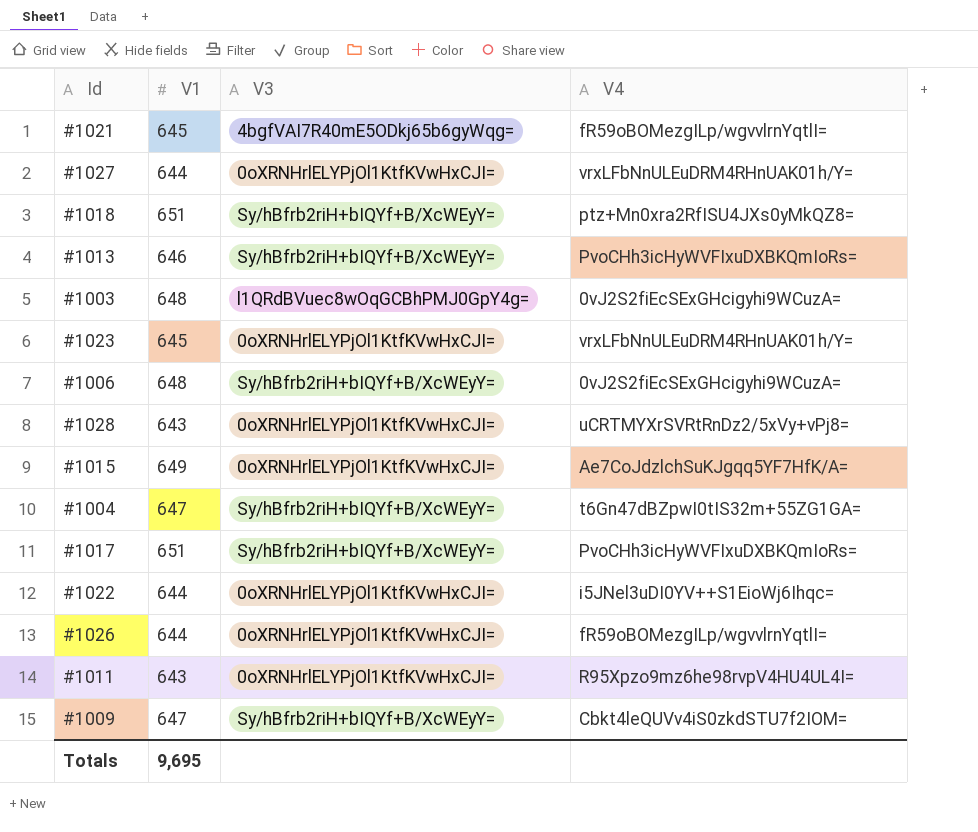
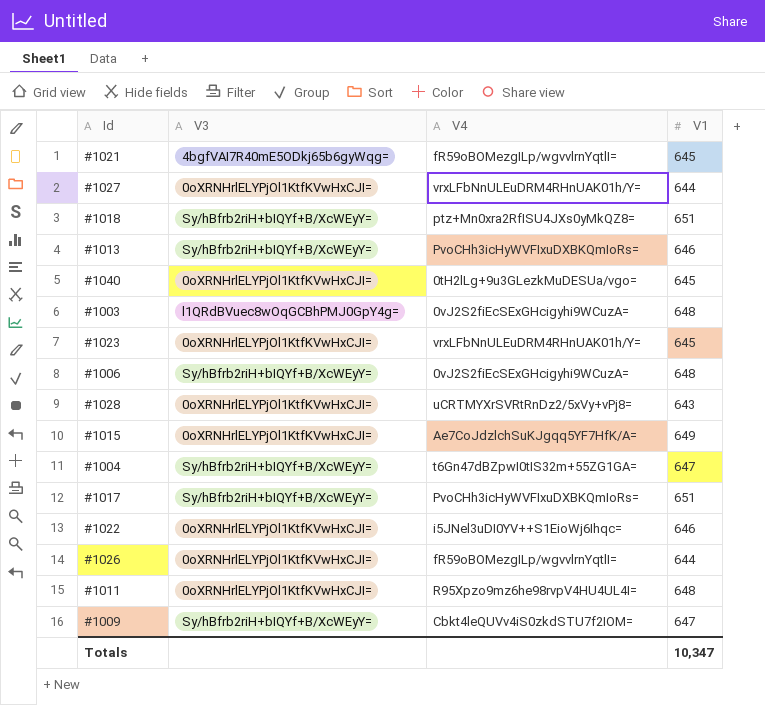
column V1 | position: 2 -> 4
row #1040: none -> 0oXRNHrlELYPjOl1KtfKVwHxCJI= | 0tH2lLg+9u3GLezkMuDESUa/vgo= | 645
#1022 | V1: 644 -> 646
#1011 | V1: 643 -> 648
Totals | V1: 9,695 -> 10,347

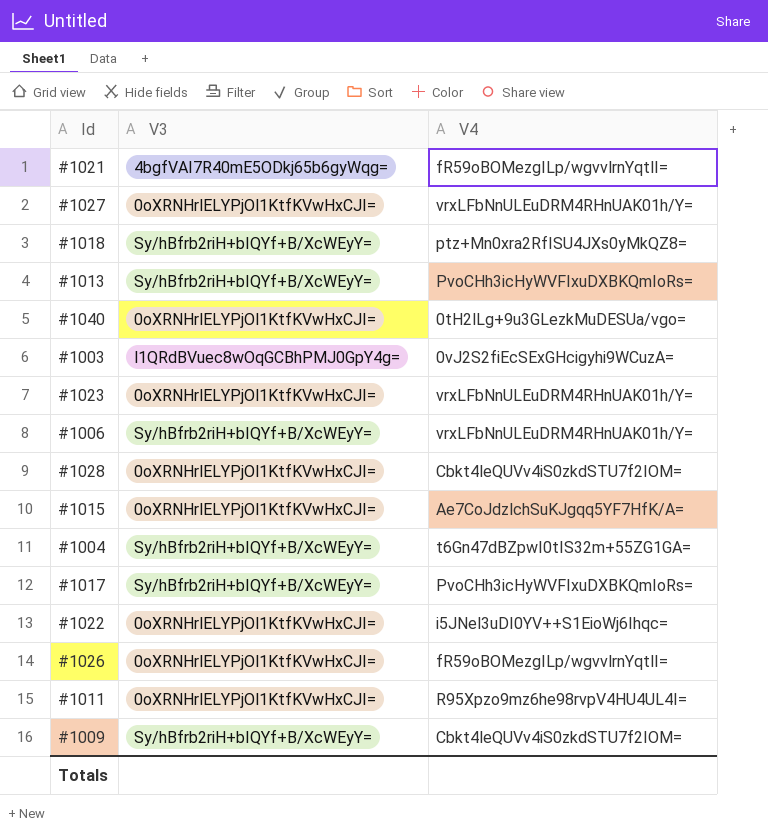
column V1 | position: 4 -> none
#1006 | V4: 0vJ2S2fiEcSExGHcigyhi9WCuzA= -> vrxLFbNnULEuDRM4RHnUAK01h/Y=
#1028 | V4: uCRTMYXrSVRtRnDz2/5xVy+vPj8= -> Cbkt4leQUVv4iS0zkdSTU7f2IOM=

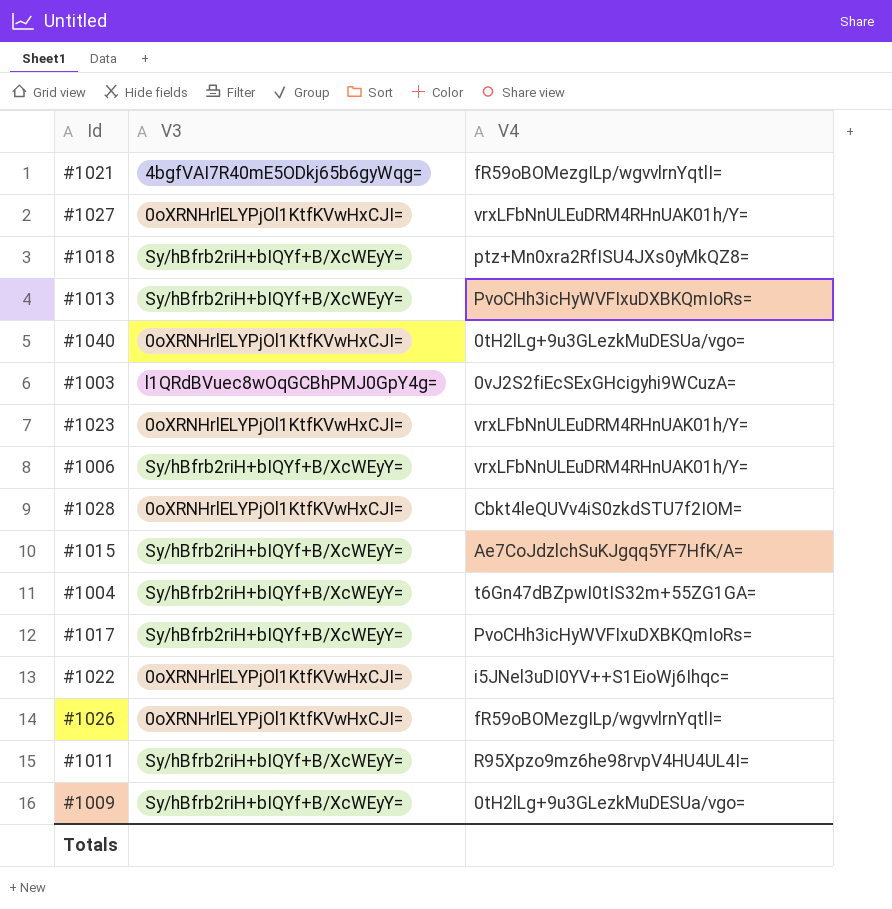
#1015 | V3: 0oXRNHrlELYPjOl1KtfKVwHxCJI= -> Sy/hBfrb2riH+bIQYf+B/XcWEyY=
#1011 | V3: 0oXRNHrlELYPjOl1KtfKVwHxCJI= -> Sy/hBfrb2riH+bIQYf+B/XcWEyY=
#1009 | V4: Cbkt4leQUVv4iS0zkdSTU7f2IOM= -> 0tH2lLg+9u3GLezkMuDESUa/vgo=

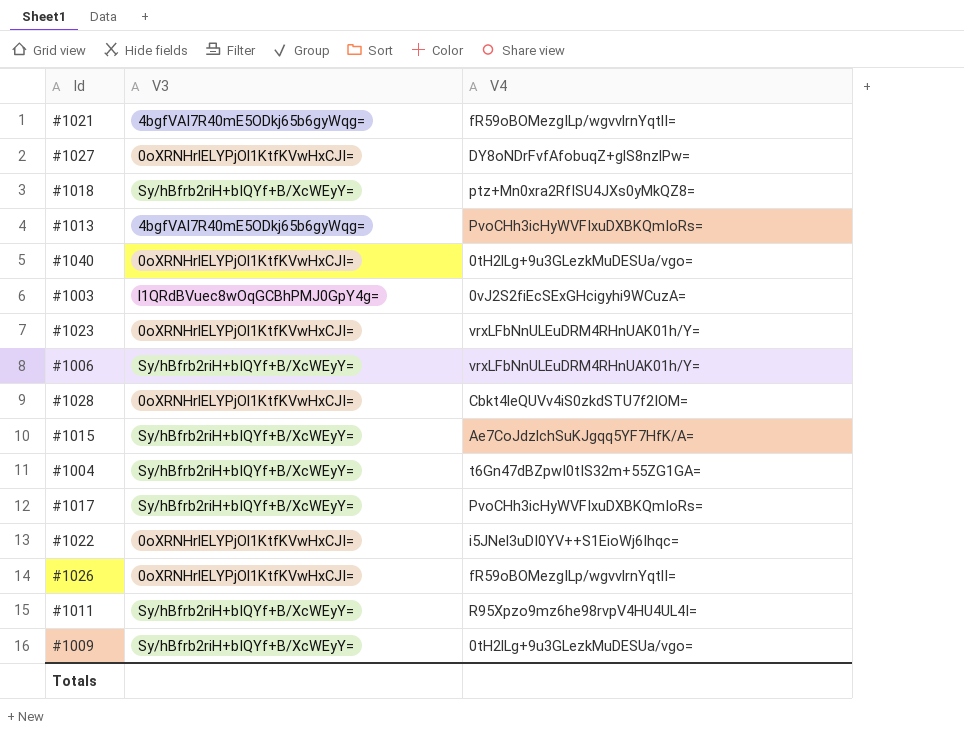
#1027 | V4: vrxLFbNnULEuDRM4RHnUAK01h/Y= -> DY8oNDrFvfAfobuqZ+glS8nzlPw=
#1013 | V3: Sy/hBfrb2riH+bIQYf+B/XcWEyY= -> 4bgfVAI7R40mE5ODkj65b6gyWqg=

